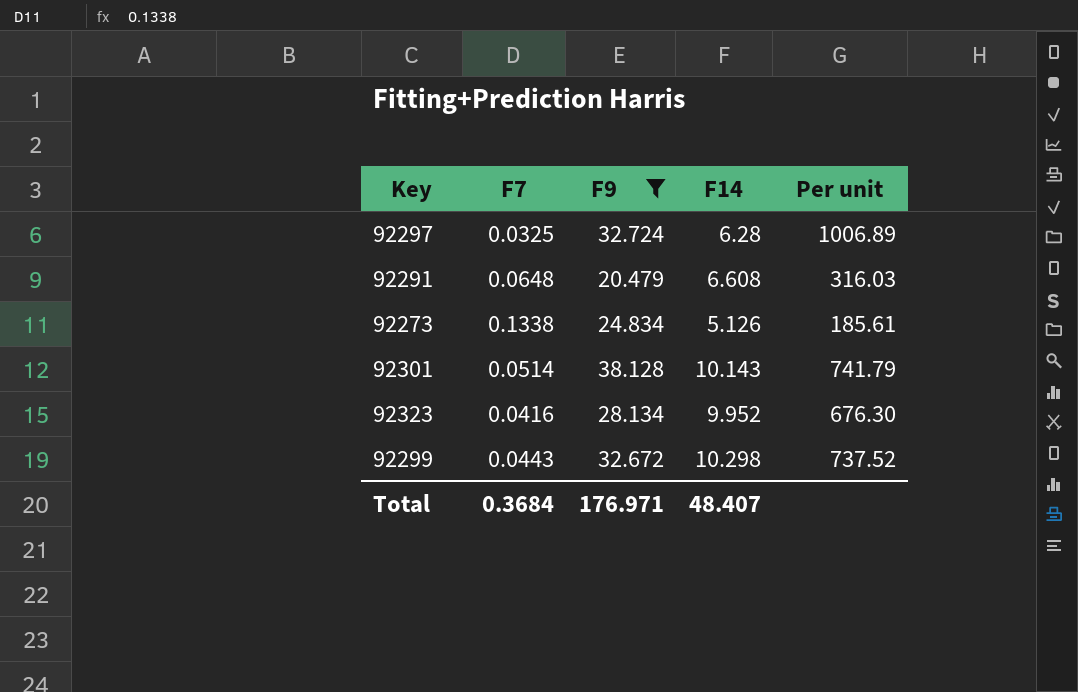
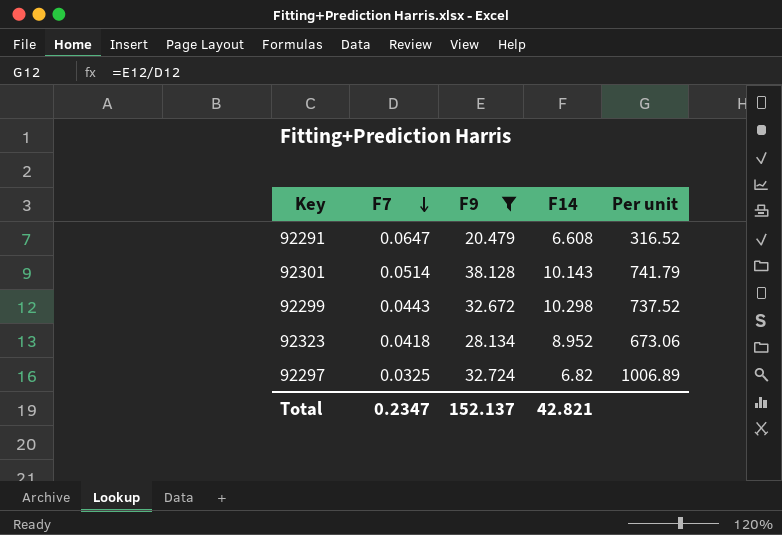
row order: none -> F7 descending
row 92273: 0.1338 | 24.834 | 5.126 | 185.61 -> none
92291 | F7: 0.0648 -> 0.0647
92291 | Per unit: 316.03 -> 316.52
92323 | F7: 0.0416 -> 0.0418
92323 | F14: 9.952 -> 8.952
92323 | Per unit: 676.30 -> 673.06
92297 | F14: 6.28 -> 6.82
Total | F7: 0.3684 -> 0.2347
Total | F9: 176.971 -> 152.137
Total | F14: 48.407 -> 42.821

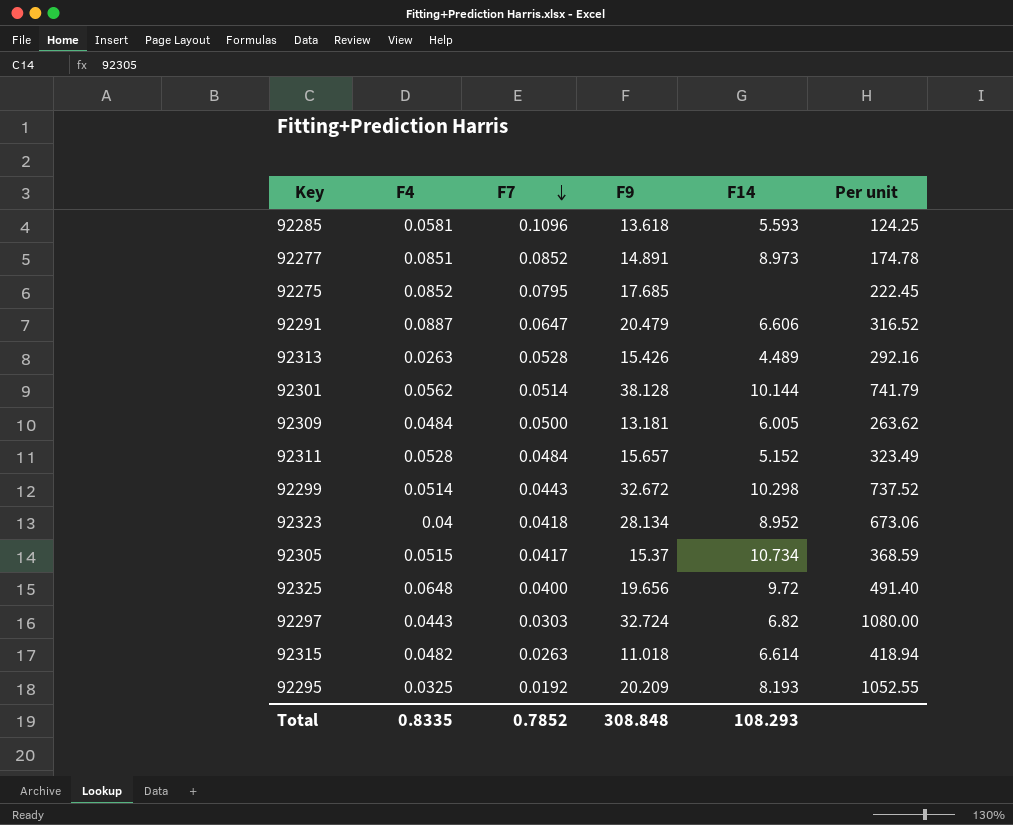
filter: F9 >= 20.479 -> none
column F4 | position: none -> 2
92291 | F14: 6.608 -> 6.606
92301 | F14: 10.143 -> 10.144
92297 | F7: 0.0325 -> 0.0303
92297 | Per unit: 1006.89 -> 1080.00
Total | F7: 0.2347 -> 0.7852
Total | F9: 152.137 -> 308.848
Total | F14: 42.821 -> 108.293

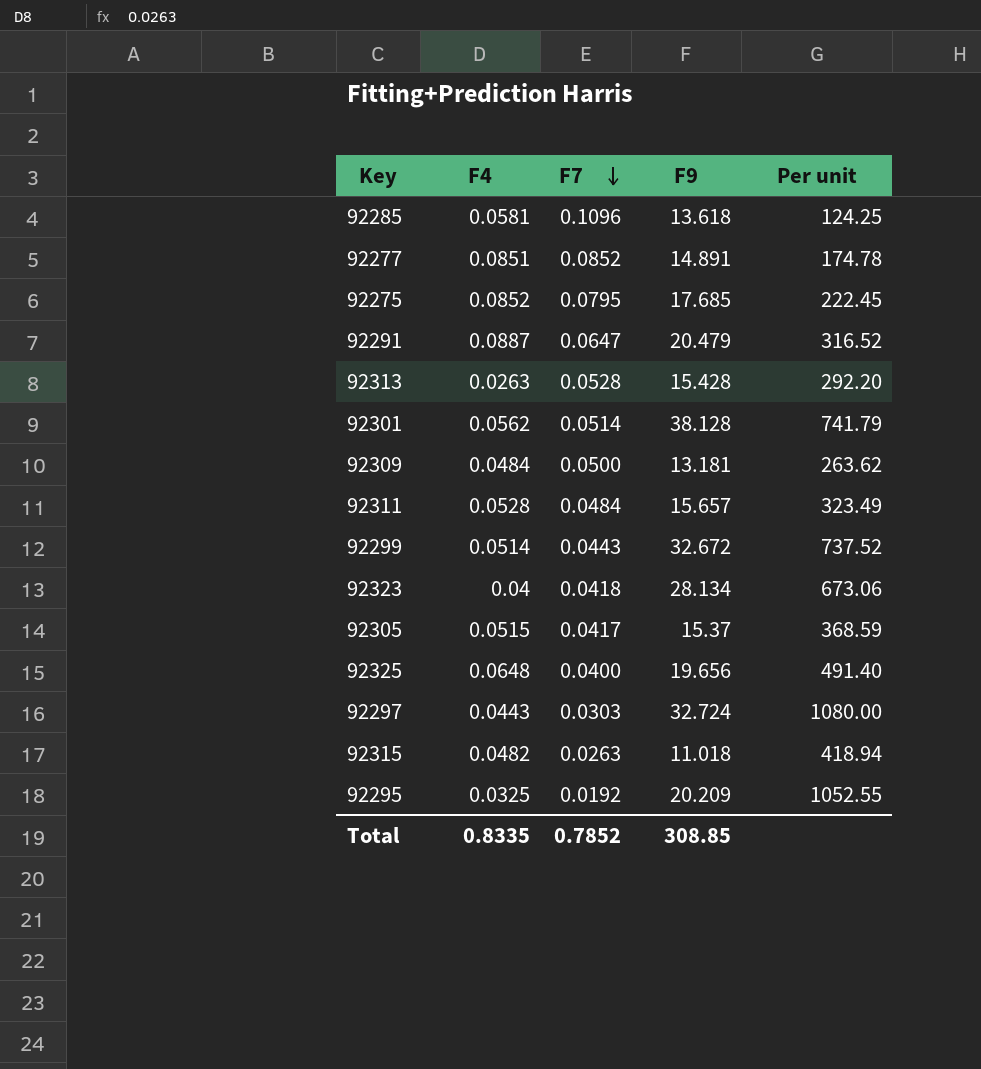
column F14 | position: 5 -> none
92313 | F9: 15.426 -> 15.428
92313 | Per unit: 292.16 -> 292.20
Total | F9: 308.848 -> 308.85

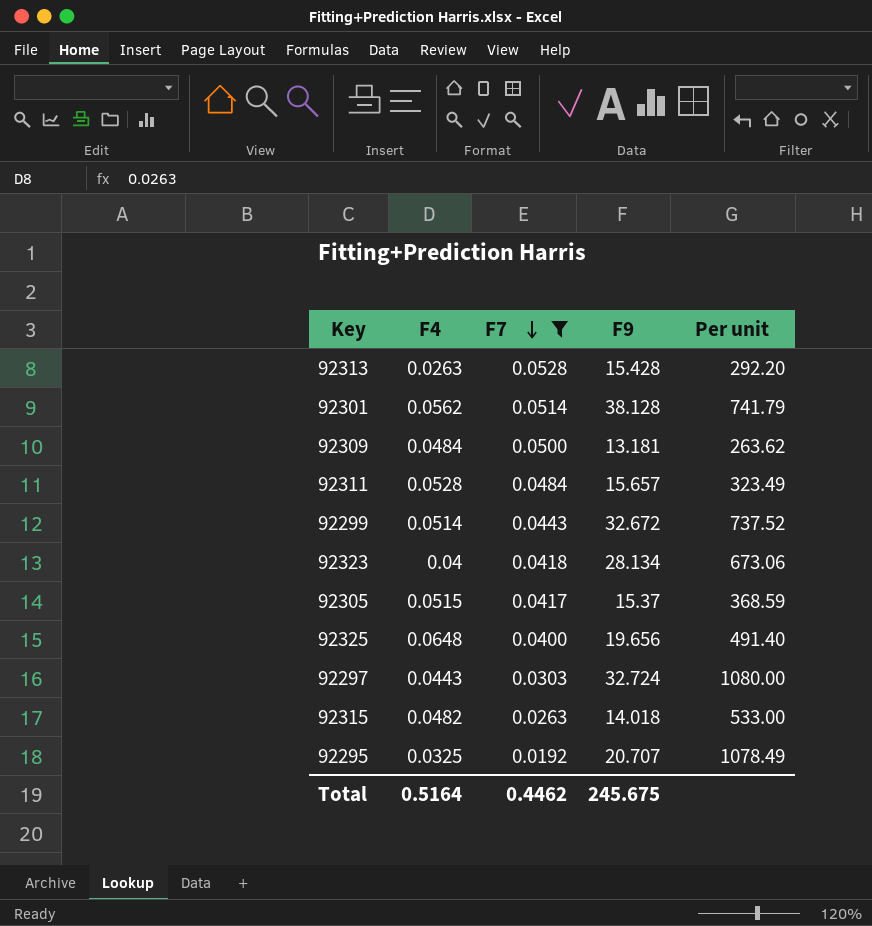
filter: none -> F7 <= 0.0528
92315 | F9: 11.018 -> 14.018
92315 | Per unit: 418.94 -> 533.00
92295 | F9: 20.209 -> 20.707
92295 | Per unit: 1052.55 -> 1078.49
Total | F4: 0.8335 -> 0.5164
Total | F7: 0.7852 -> 0.4462
Total | F9: 308.85 -> 245.675

